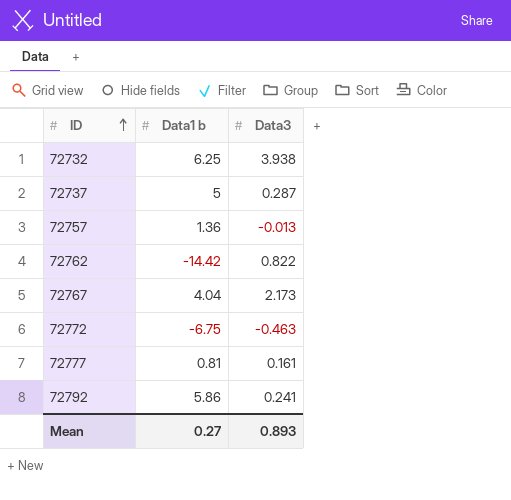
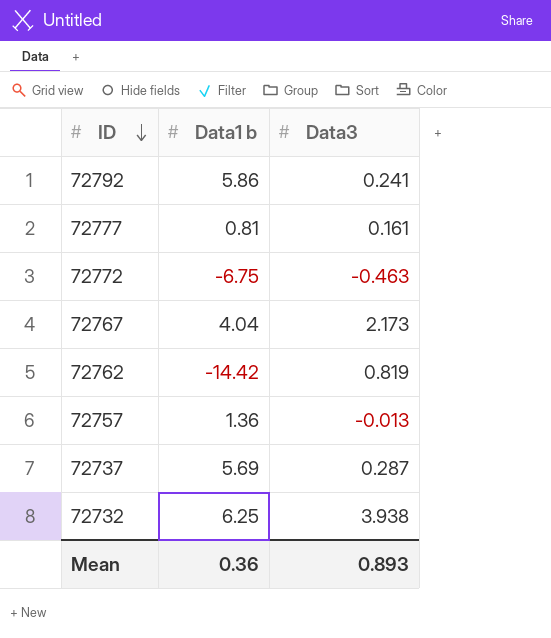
row order: ID ascending -> ID descending
72762 | Data3: 0.822 -> 0.819
72737 | Data1 b: 5 -> 5.69
Mean | Data1 b: 0.27 -> 0.36

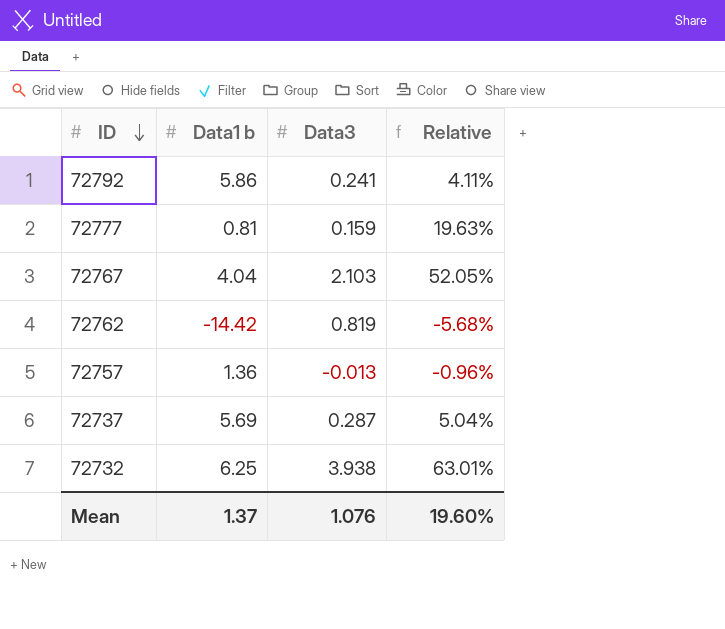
column Relative | formula: none -> [Data3] / [Data1 b]
row 72772: -6.75 | -0.463 -> none
72777 | Data3: 0.161 -> 0.159
72767 | Data3: 2.173 -> 2.103
Mean | Data1 b: 0.36 -> 1.37
Mean | Data3: 0.893 -> 1.076

